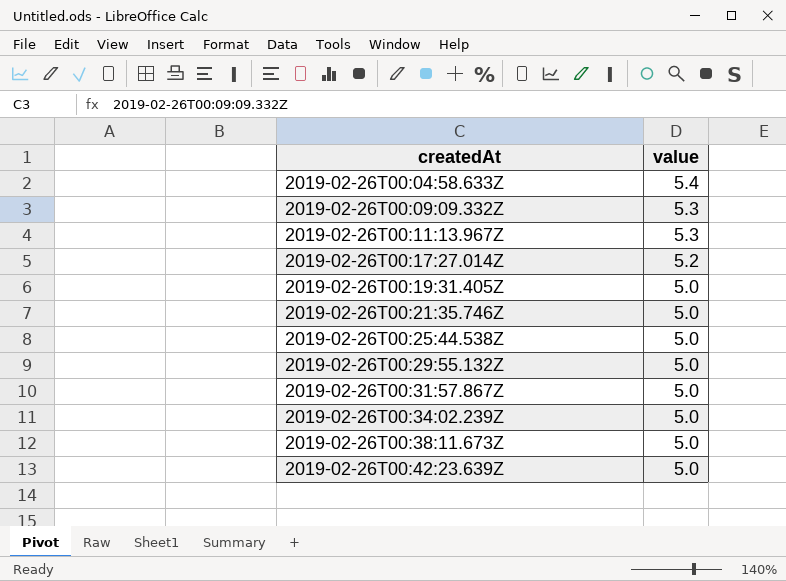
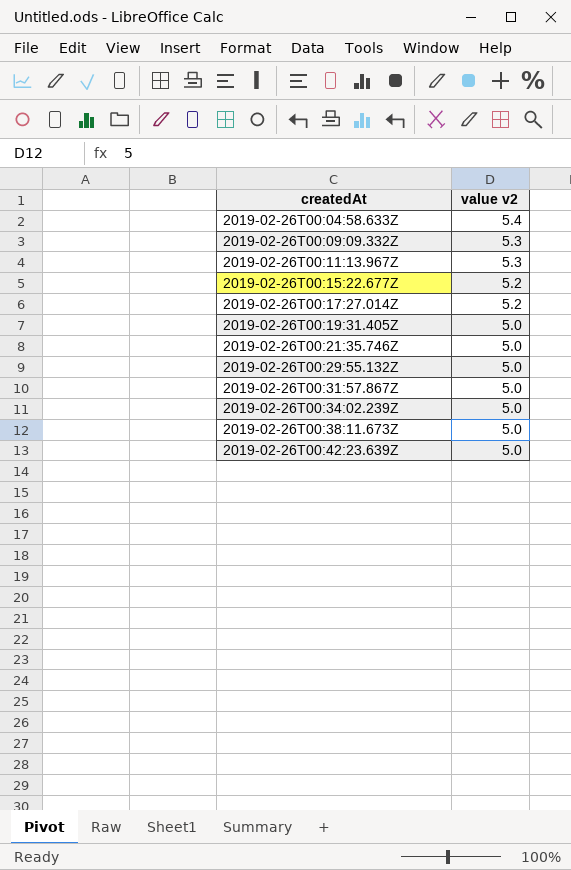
column name: value -> value v2
row 2019-02-26T00:25:44.538Z: 5.0 -> none
row 2019-02-26T00:15:22.677Z: none -> 5.2

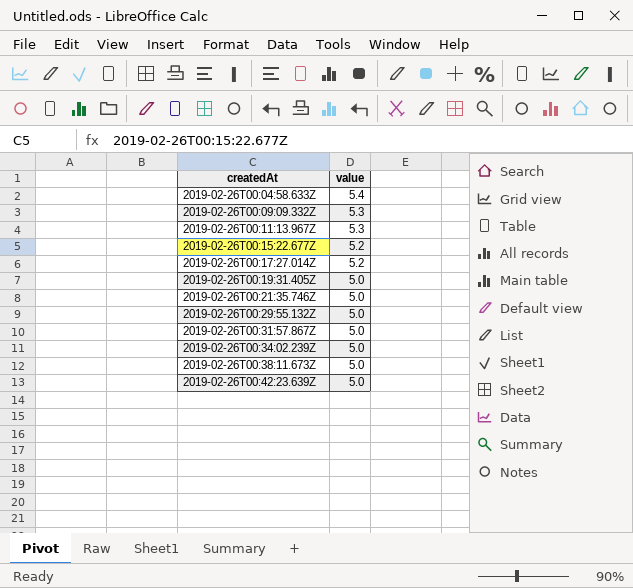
column name: value v2 -> value

